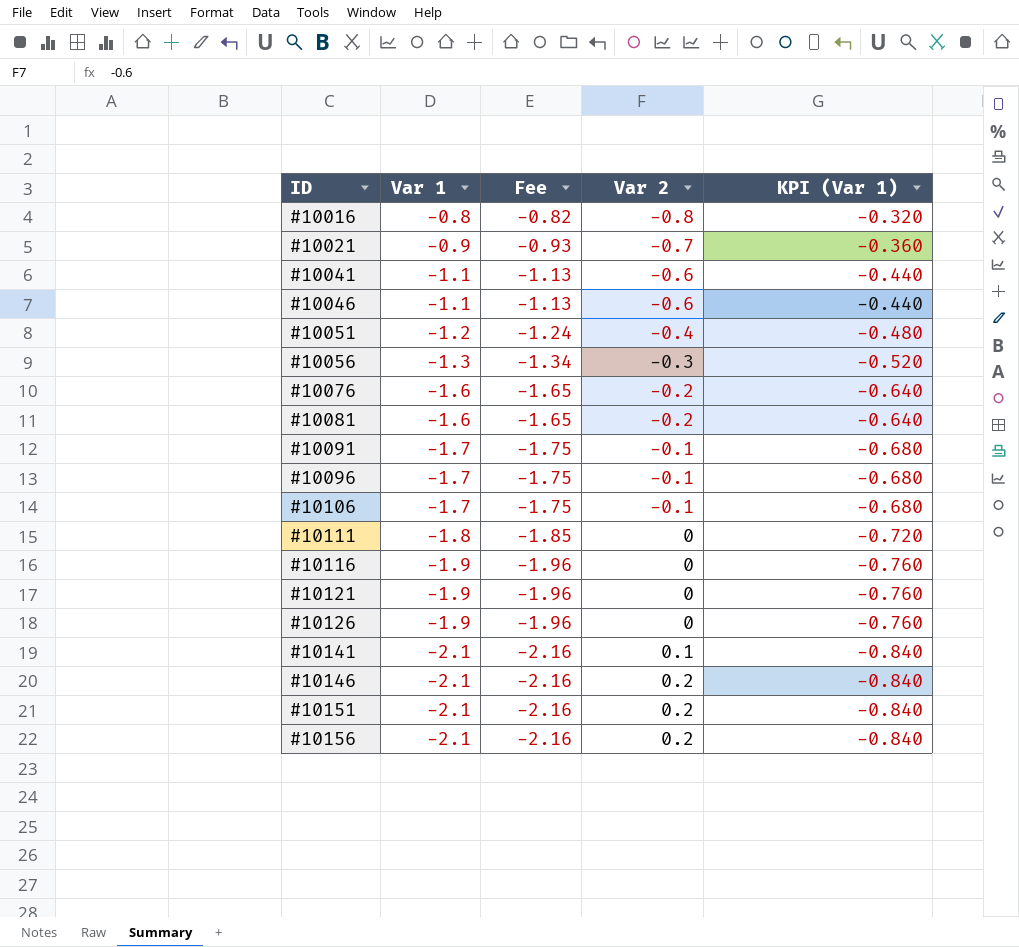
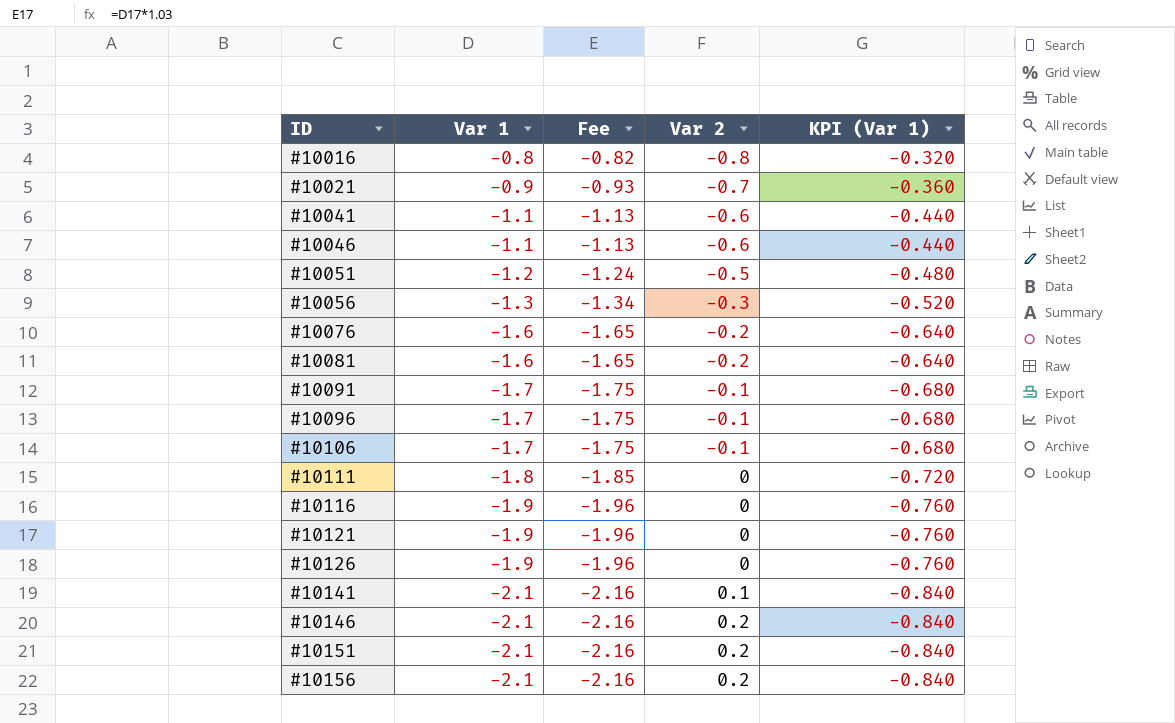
#10051 | Var 2: -0.4 -> -0.5

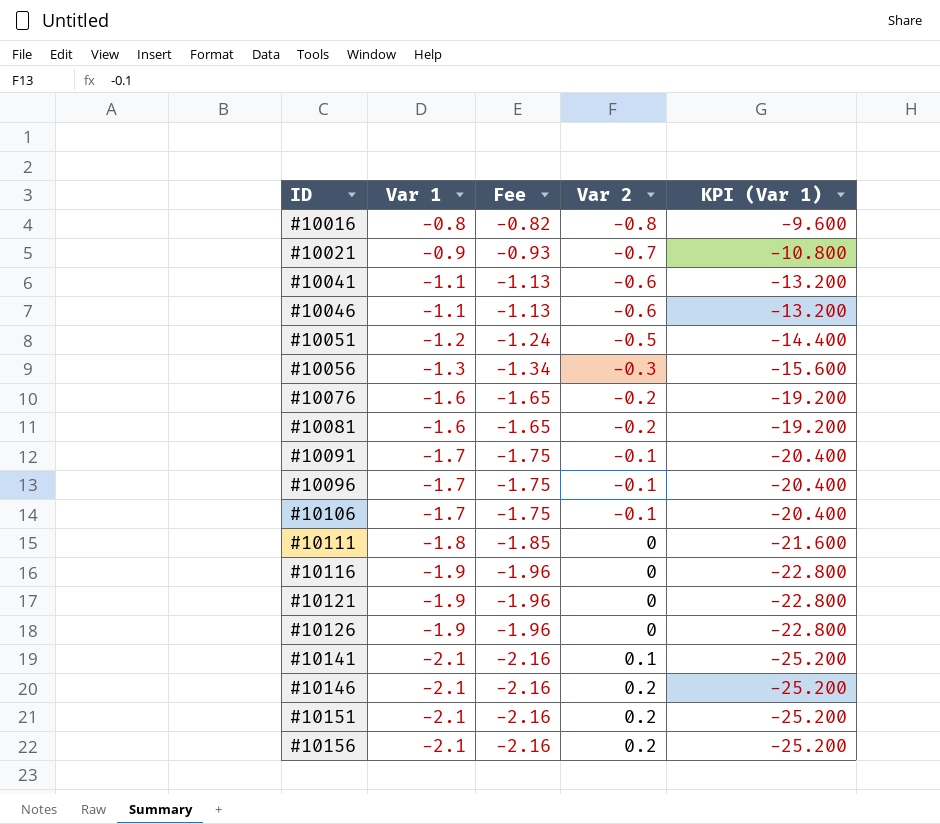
column KPI (Var 1) | formula: [Var 1] * 0.4 -> [Var 1] * 12

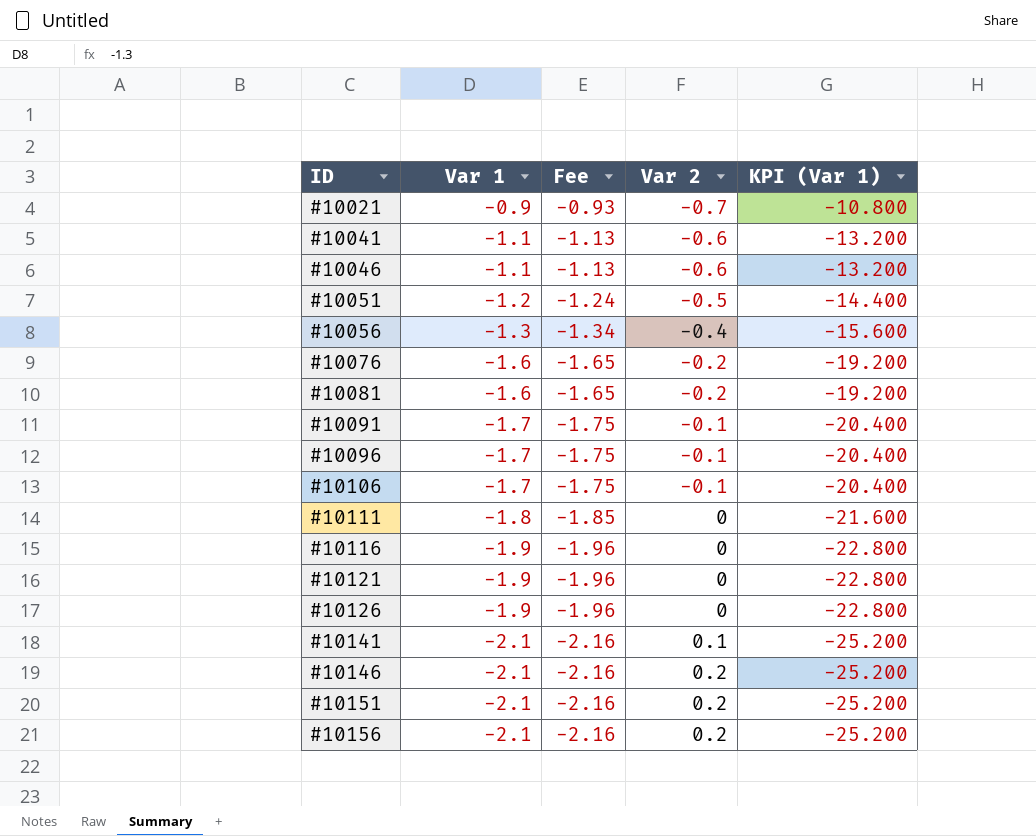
row #10016: -0.8 | -0.82 | -0.8 | -9.600 -> none
#10056 | Var 2: -0.3 -> -0.4

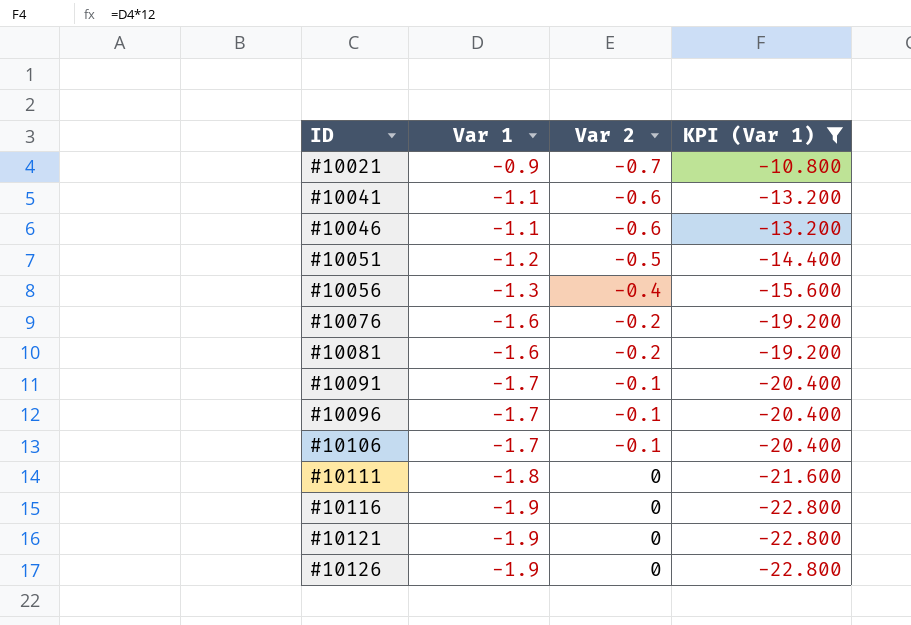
filter: none -> KPI (Var 1) != -25.200
column Fee | formula: [Var 1] * 1.03 -> none

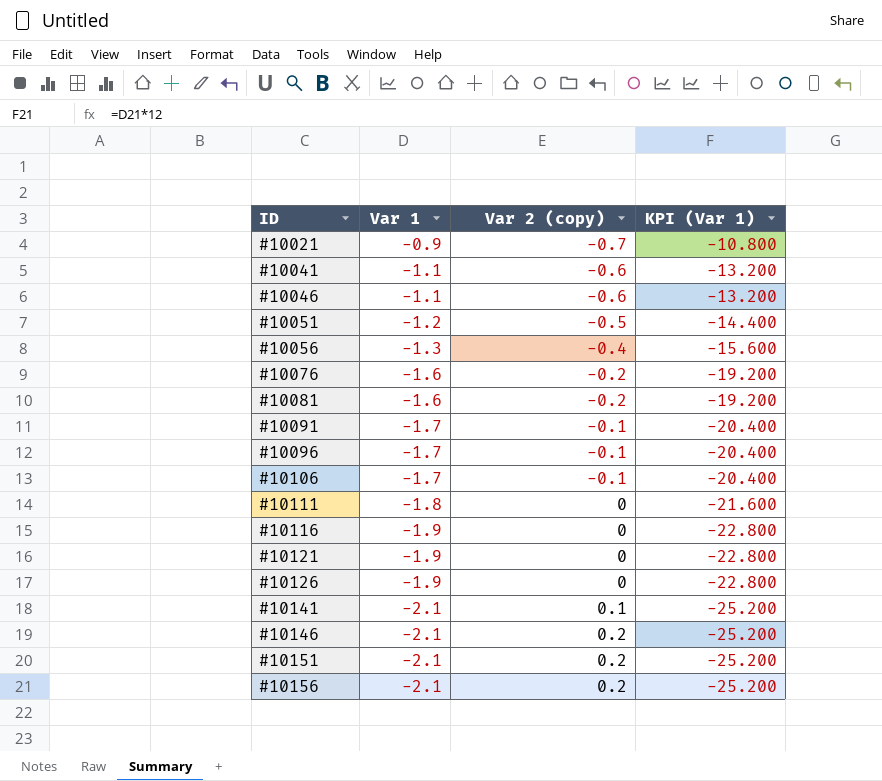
filter: KPI (Var 1) != -25.200 -> none
column name: Var 2 -> Var 2 (copy)

